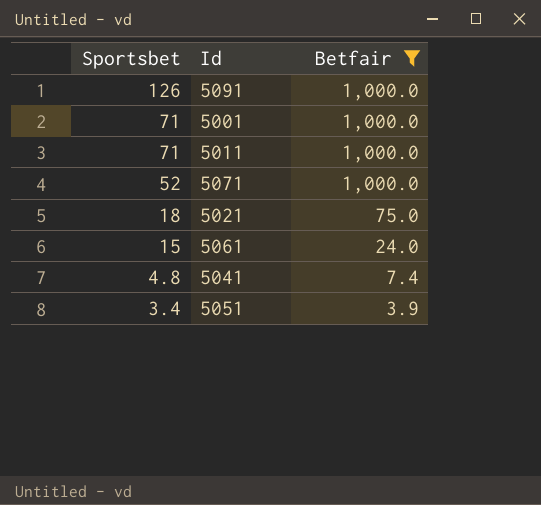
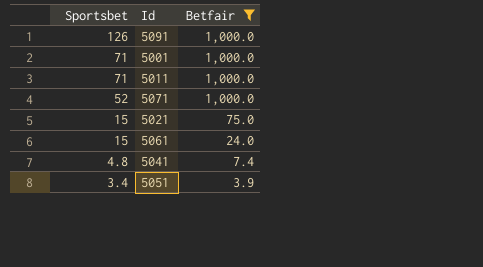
5021 | Sportsbet: 18 -> 15

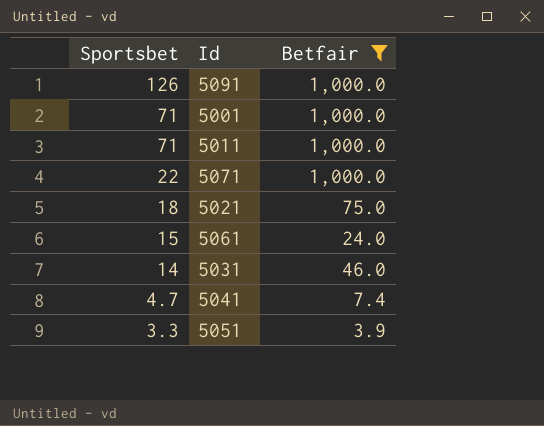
5071 | Sportsbet: 52 -> 22
5021 | Sportsbet: 15 -> 18
row 5031: none -> 14 | 46.0
5041 | Sportsbet: 4.8 -> 4.7
5051 | Sportsbet: 3.4 -> 3.3

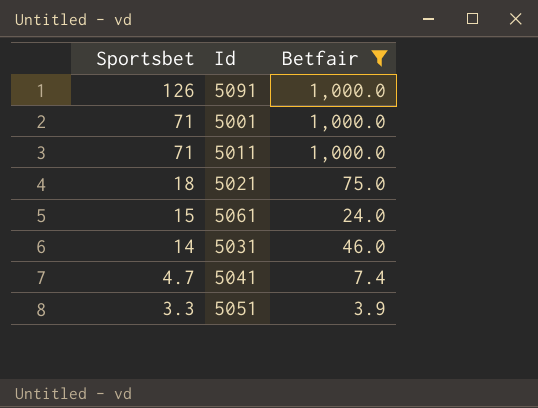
row 5071: 22 | 1,000.0 -> none

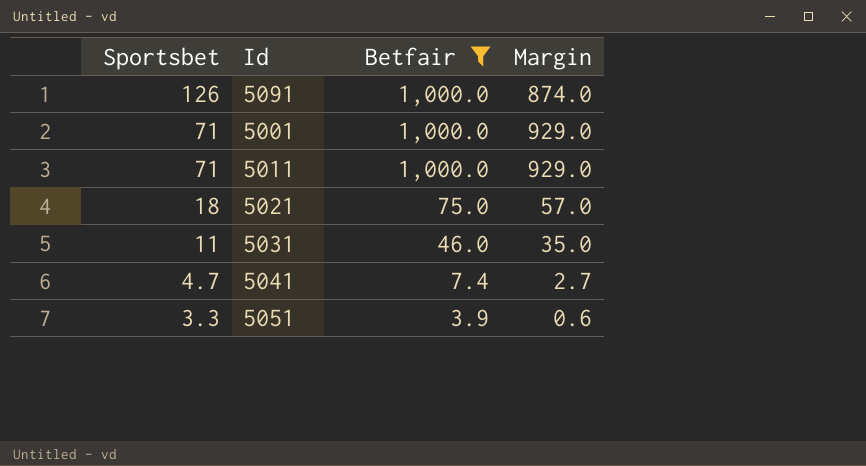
column Margin | formula: none -> [Betfair] - [Sportsbet]
row 5061: 15 | 24.0 -> none
5031 | Sportsbet: 14 -> 11

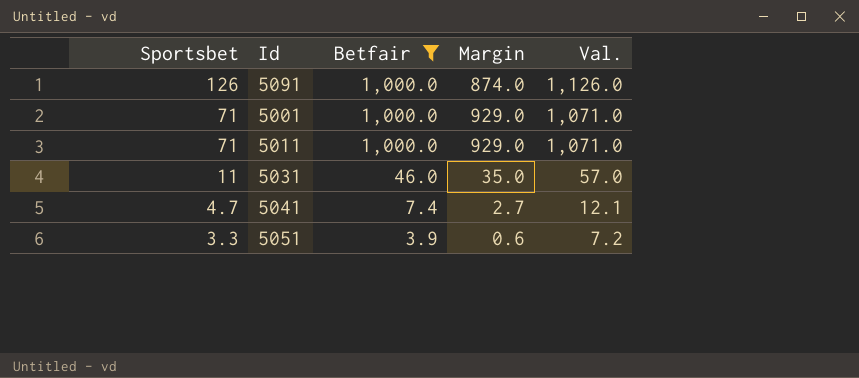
column Val. | formula: none -> [Sportsbet] + [Betfair]
row 5021: 18 | 75.0 | 57.0 -> none

